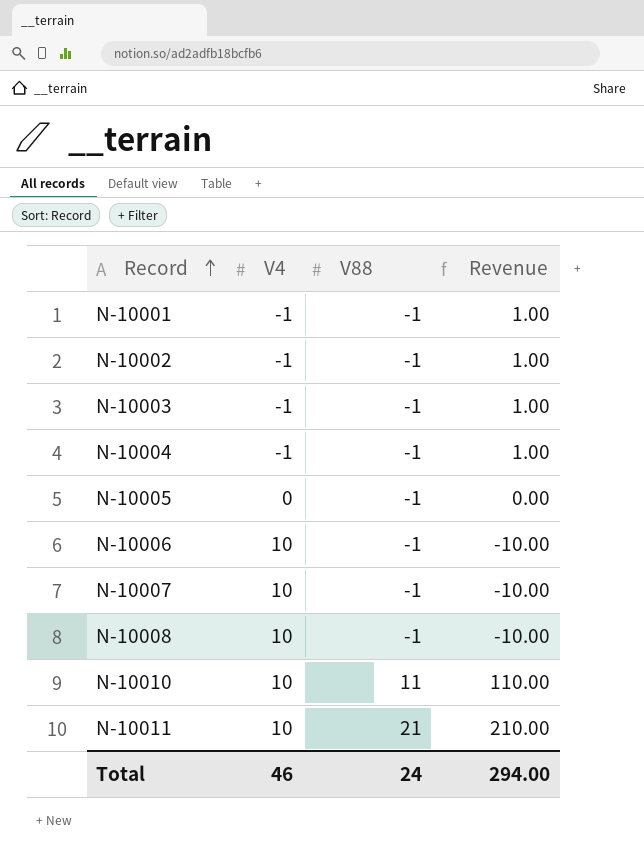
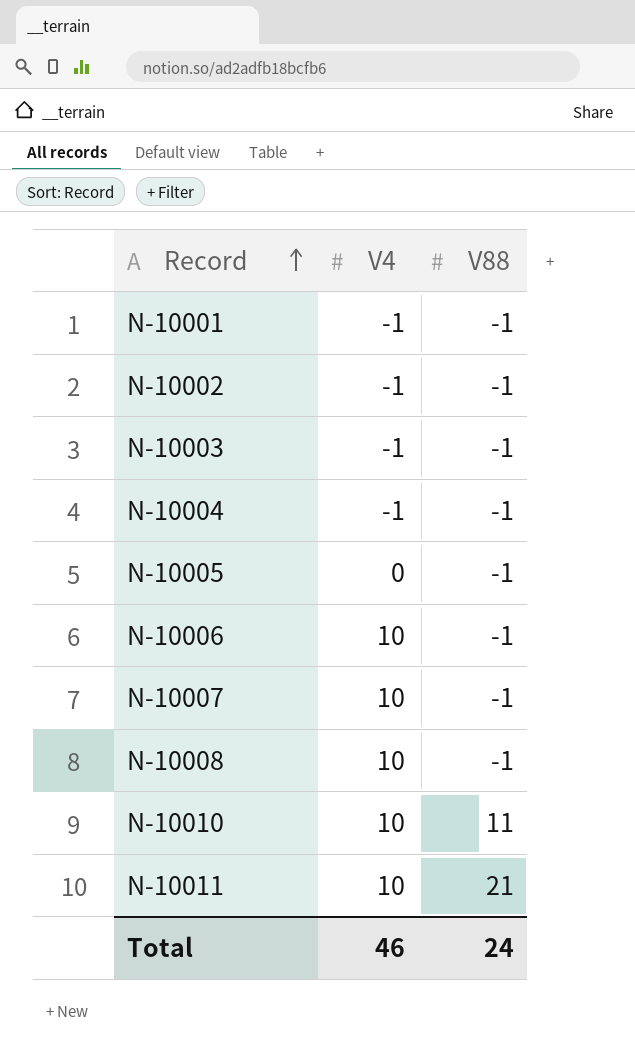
column Revenue | formula: [V4] * [V88] -> none

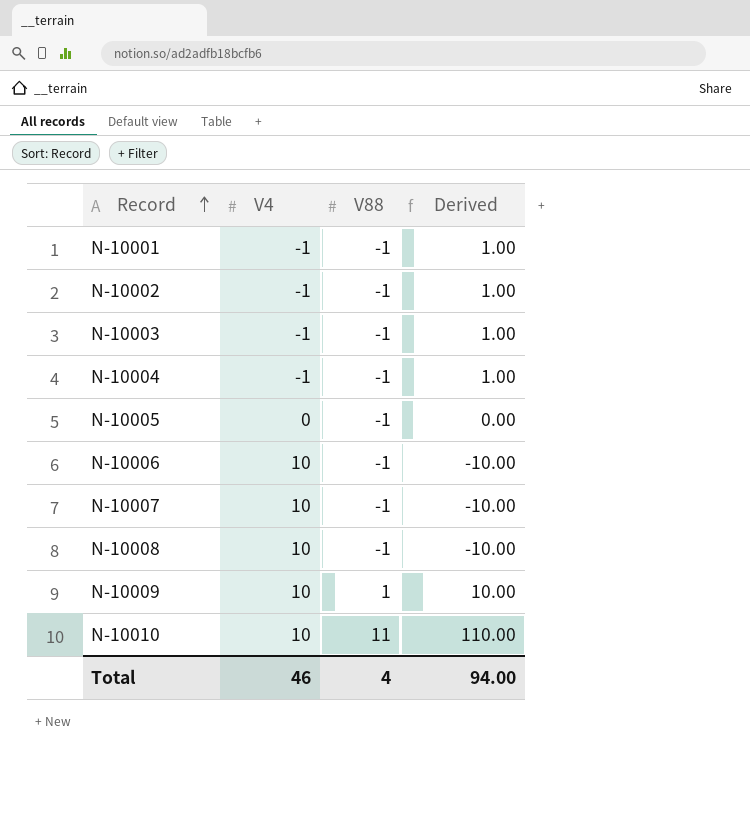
column Derived | formula: none -> [V4] * [V88]
row N-10011: 10 | 21 -> none
row N-10009: none -> 10 | 1 | 10.00
Total | V88: 24 -> 4

